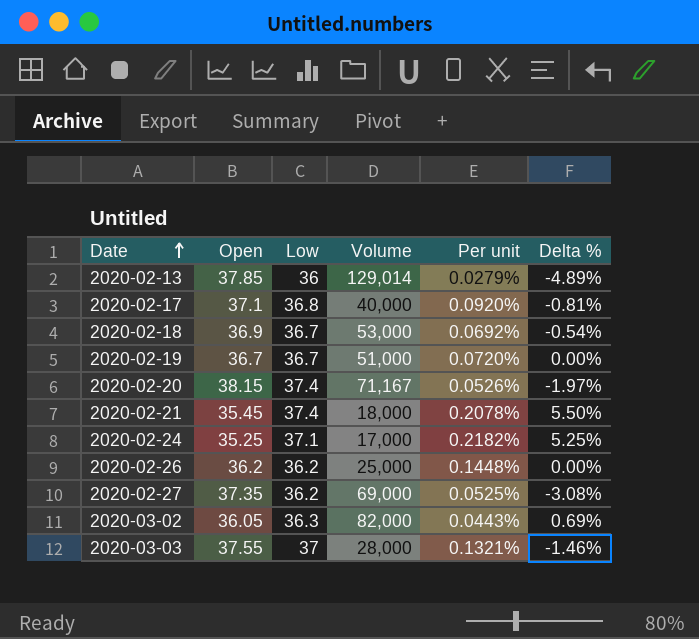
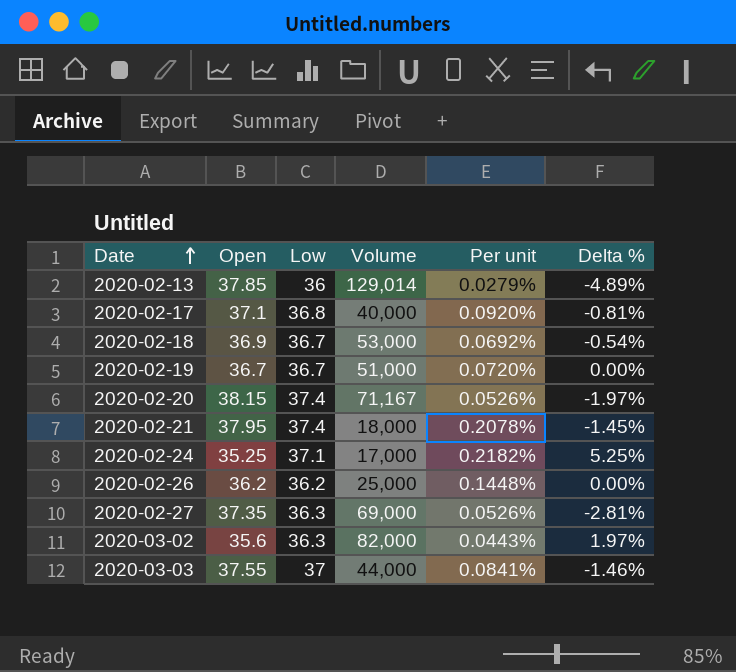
2020-02-21 | Open: 35.45 -> 37.95
2020-02-21 | Delta %: 5.50% -> -1.45%
2020-02-27 | Low: 36.2 -> 36.3
2020-02-27 | Per unit: 0.0525% -> 0.0526%
2020-02-27 | Delta %: -3.08% -> -2.81%
2020-03-02 | Open: 36.05 -> 35.6
2020-03-02 | Delta %: 0.69% -> 1.97%
2020-03-03 | Volume: 28,000 -> 44,000
2020-03-03 | Per unit: 0.1321% -> 0.0841%

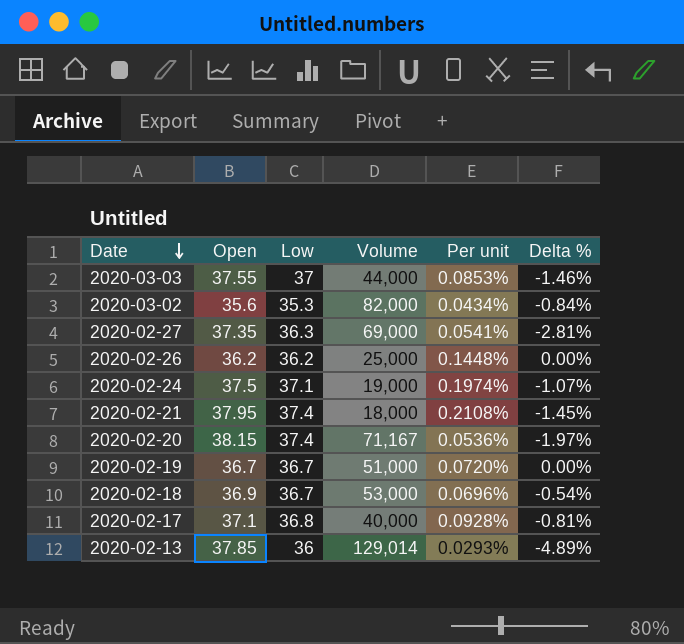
row order: Date ascending -> Date descending
column Per unit | formula: [Low] / [Volume] -> [Open] / [Volume]
2020-03-02 | Low: 36.3 -> 35.3
2020-03-02 | Delta %: 1.97% -> -0.84%
2020-02-24 | Open: 35.25 -> 37.5
2020-02-24 | Volume: 17,000 -> 19,000
2020-02-24 | Delta %: 5.25% -> -1.07%

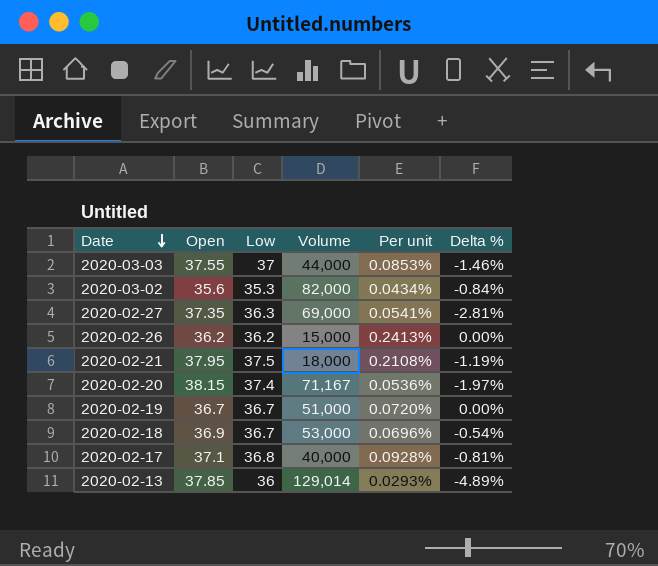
row 2020-02-24: 37.5 | 37.1 | 19,000 | 0.1974% | -1.07% -> none
2020-02-26 | Volume: 25,000 -> 15,000
2020-02-26 | Per unit: 0.1448% -> 0.2413%
2020-02-21 | Low: 37.4 -> 37.5
2020-02-21 | Delta %: -1.45% -> -1.19%

